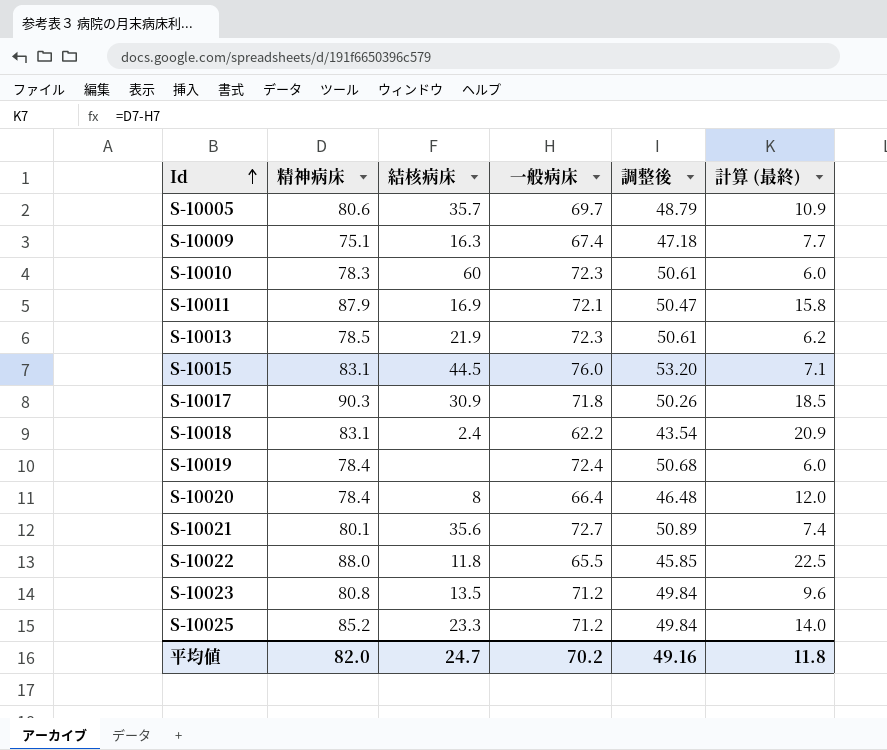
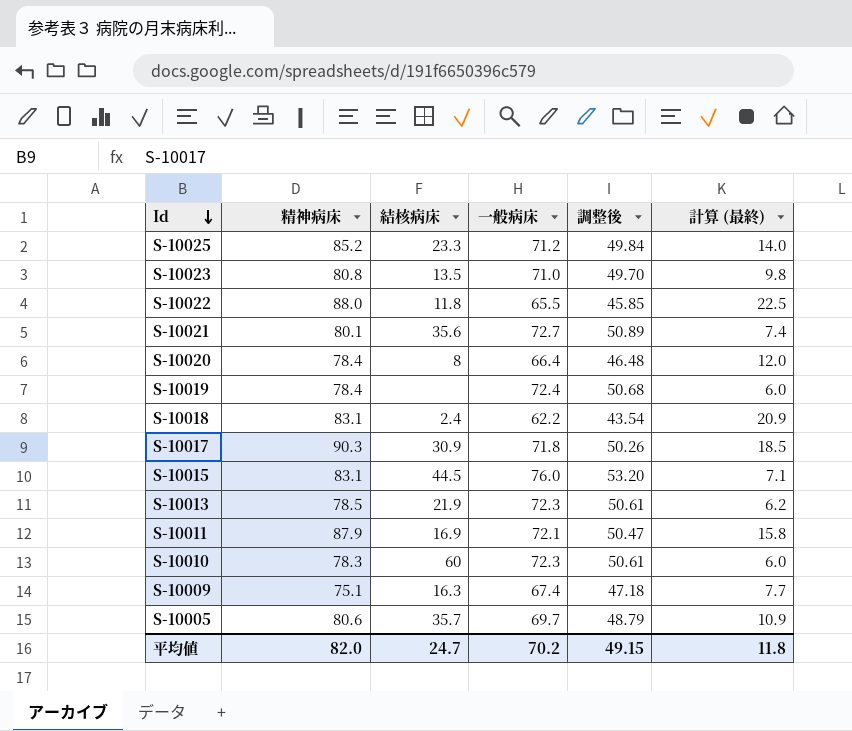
row order: Id ascending -> Id descending
S-10023 | 一般病床: 71.2 -> 71.0
S-10023 | 調整後: 49.84 -> 49.70
S-10023 | 計算 (最終): 9.6 -> 9.8
平均値 | 調整後: 49.16 -> 49.15

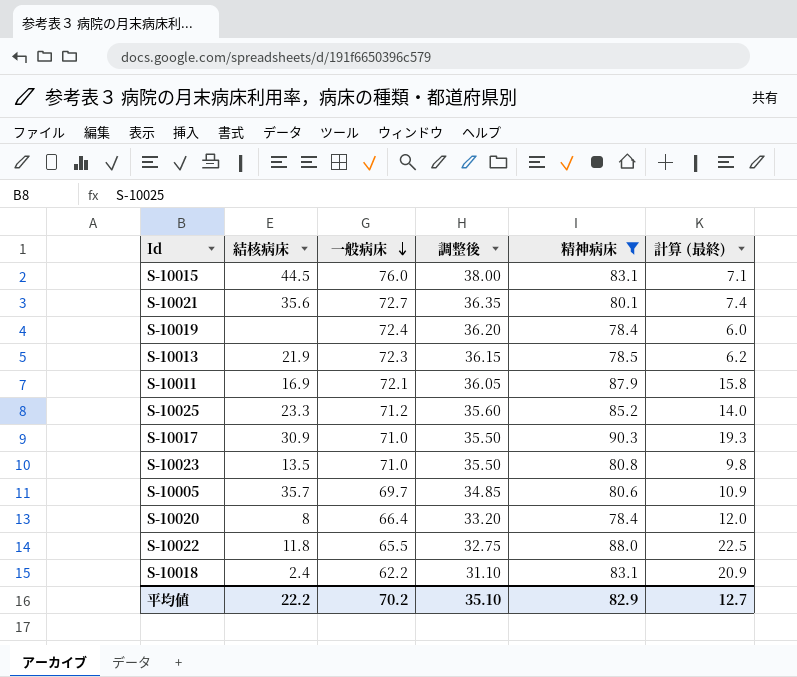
filter: none -> 精神病床 >= 78.4
row order: Id descending -> 一般病床 descending
column 調整後 | formula: [一般病床] * 0.7 -> [一般病床] * 0.5
column 精神病床 | position: 2 -> 5
S-10017 | 一般病床: 71.8 -> 71.0
S-10017 | 計算 (最終): 18.5 -> 19.3
平均値 | 結核病床: 24.7 -> 22.2
平均値 | 調整後: 49.15 -> 35.10
平均値 | 精神病床: 82.0 -> 82.9
平均値 | 計算 (最終): 11.8 -> 12.7

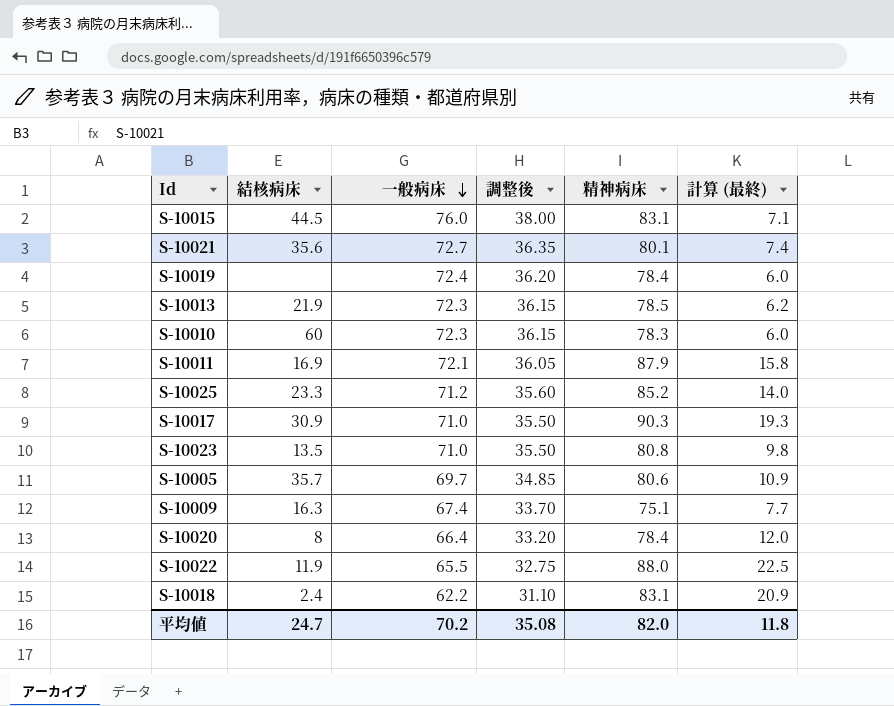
filter: 精神病床 >= 78.4 -> none
S-10022 | 結核病床: 11.8 -> 11.9
平均値 | 結核病床: 22.2 -> 24.7
平均値 | 調整後: 35.10 -> 35.08
平均値 | 精神病床: 82.9 -> 82.0
平均値 | 計算 (最終): 12.7 -> 11.8

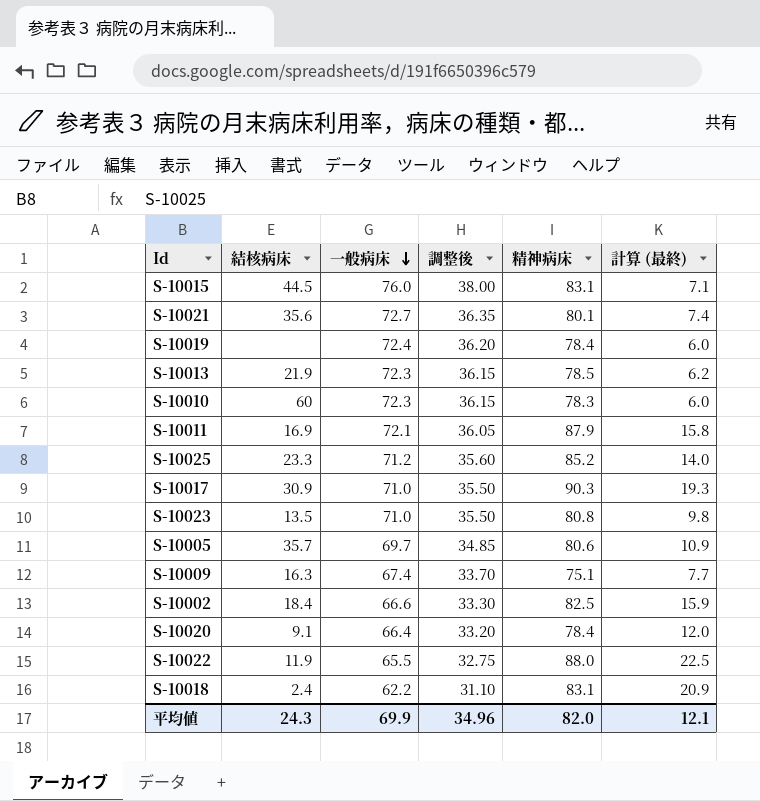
row S-10002: none -> 18.4 | 66.6 | 33.30 | 82.5 | 15.9
S-10020 | 結核病床: 8 -> 9.1
平均値 | 結核病床: 24.7 -> 24.3
平均値 | 一般病床: 70.2 -> 69.9
平均値 | 調整後: 35.08 -> 34.96
平均値 | 計算 (最終): 11.8 -> 12.1

